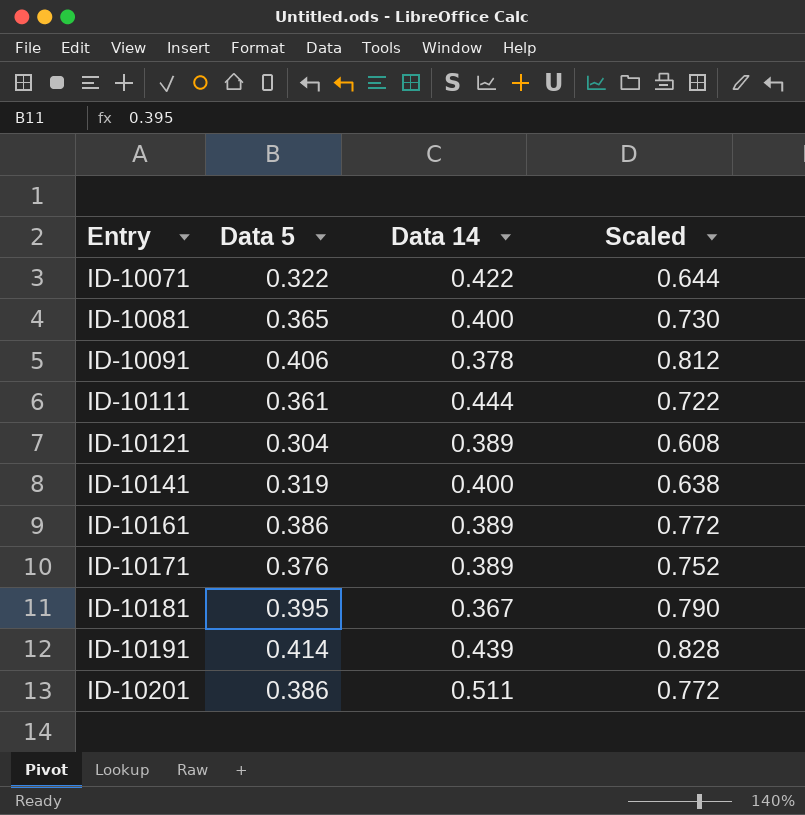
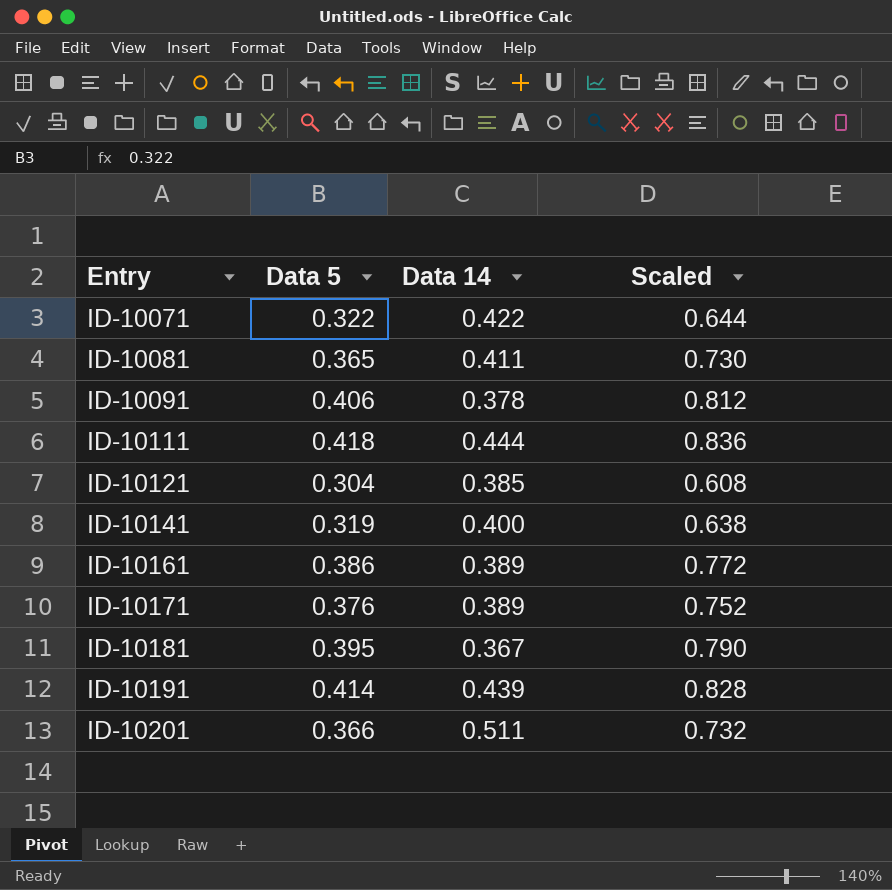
ID-10081 | Data 14: 0.400 -> 0.411
ID-10111 | Data 5: 0.361 -> 0.418
ID-10111 | Scaled: 0.722 -> 0.836
ID-10121 | Data 14: 0.389 -> 0.385
ID-10201 | Data 5: 0.386 -> 0.366
ID-10201 | Scaled: 0.772 -> 0.732

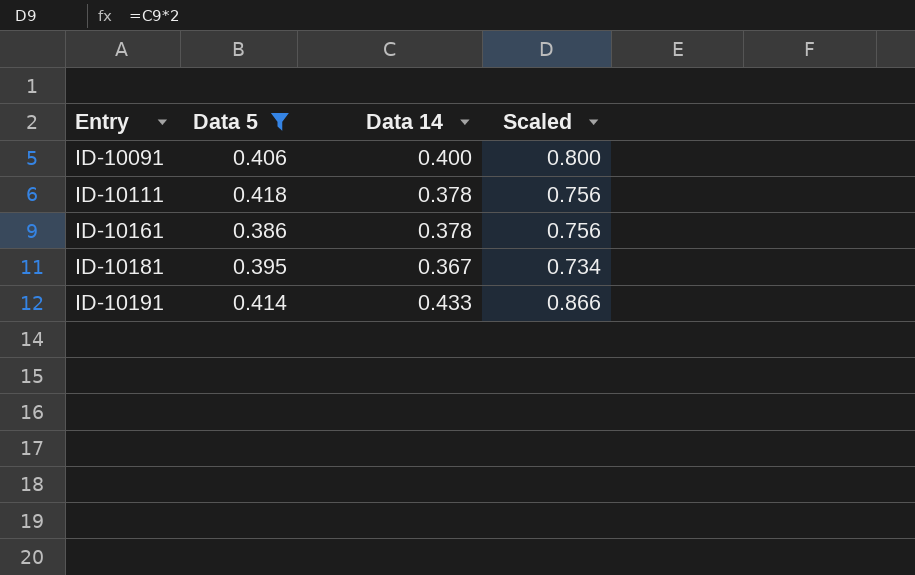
filter: none -> Data 5 >= 0.386
column Scaled | formula: [Data 5] * 2 -> [Data 14] * 2
ID-10091 | Data 14: 0.378 -> 0.400
ID-10111 | Data 14: 0.444 -> 0.378
ID-10161 | Data 14: 0.389 -> 0.378
ID-10191 | Data 14: 0.439 -> 0.433

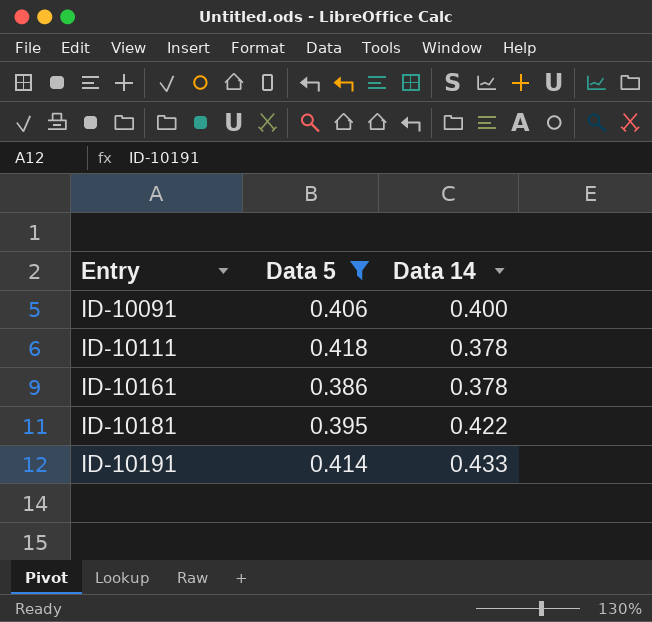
column Scaled | formula: [Data 14] * 2 -> none
ID-10181 | Data 14: 0.367 -> 0.422

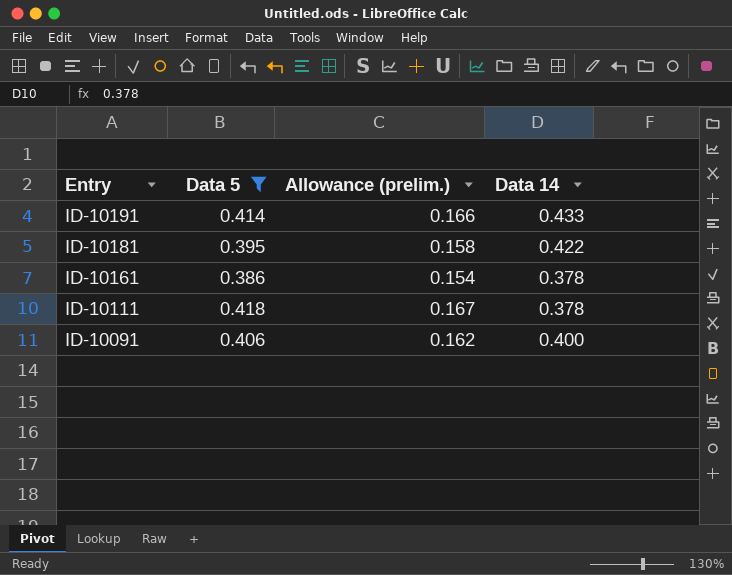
row order: Entry ascending -> Entry descending
column Allowance (prelim.) | formula: none -> [Data 5] * 0.4

